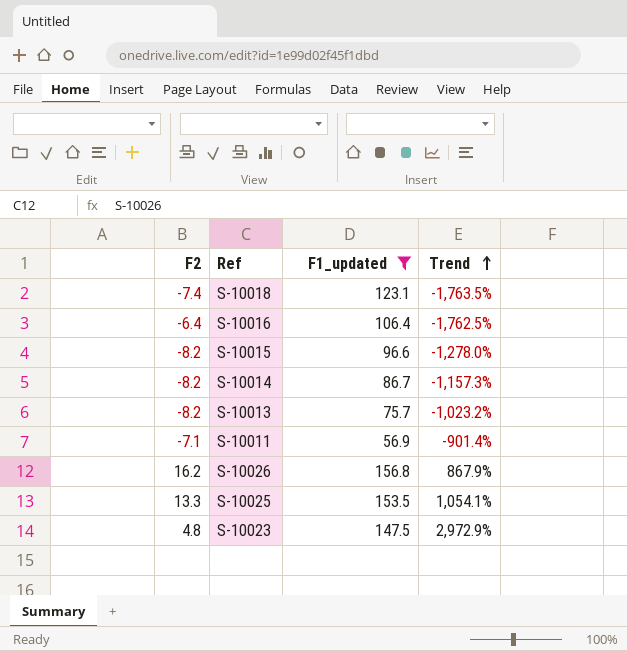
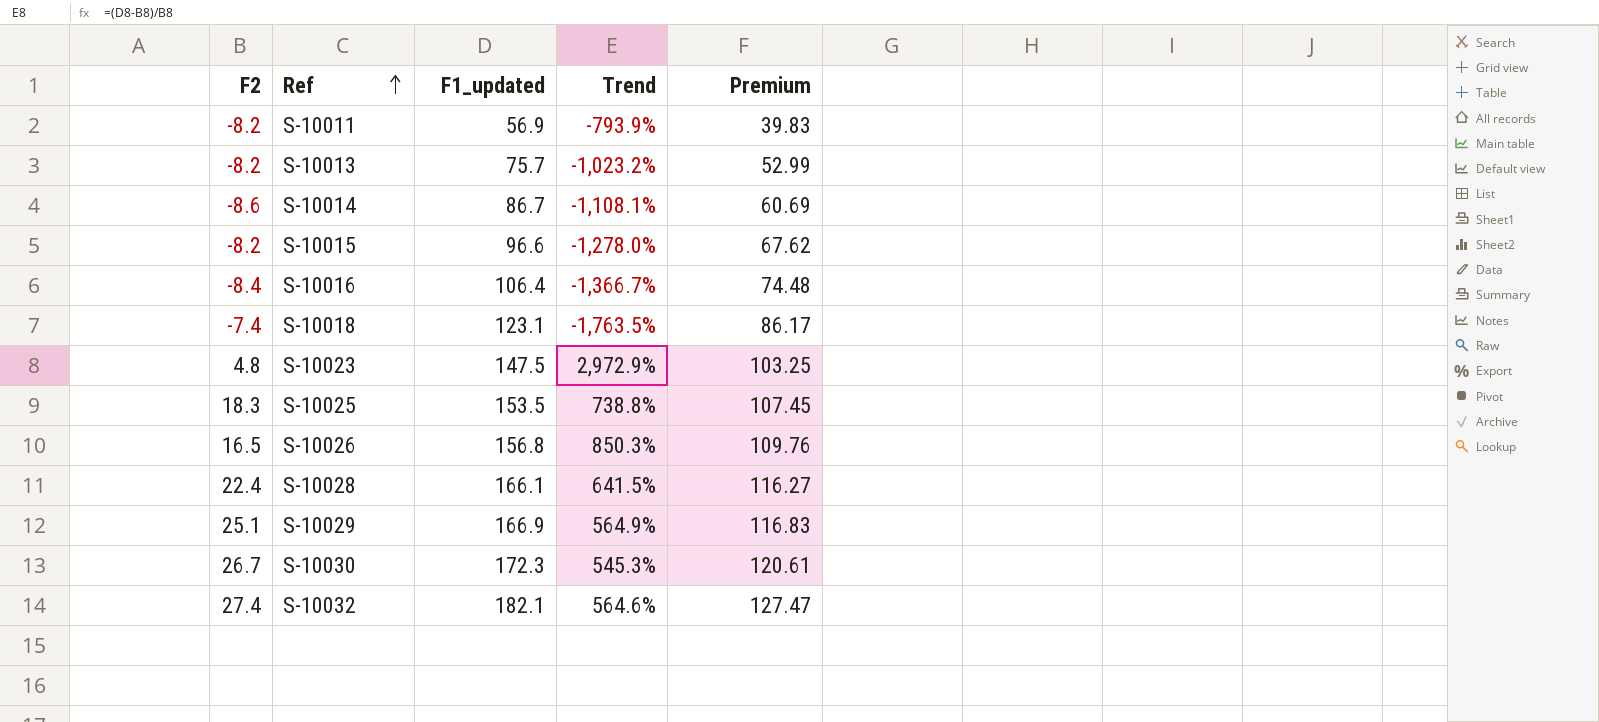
filter: F1_updated <= 156.8 -> none
row order: Trend ascending -> Ref ascending
column Premium | formula: none -> [F1_updated] * 0.7
S-10011 | F2: -7.1 -> -8.2
S-10011 | Trend: -901.4% -> -793.9%
S-10014 | F2: -8.2 -> -8.6
S-10014 | Trend: -1,157.3% -> -1,108.1%
S-10016 | F2: -6.4 -> -8.4
S-10016 | Trend: -1,762.5% -> -1,366.7%
S-10025 | F2: 13.3 -> 18.3
S-10025 | Trend: 1,054.1% -> 738.8%
S-10026 | F2: 16.2 -> 16.5
S-10026 | Trend: 867.9% -> 850.3%

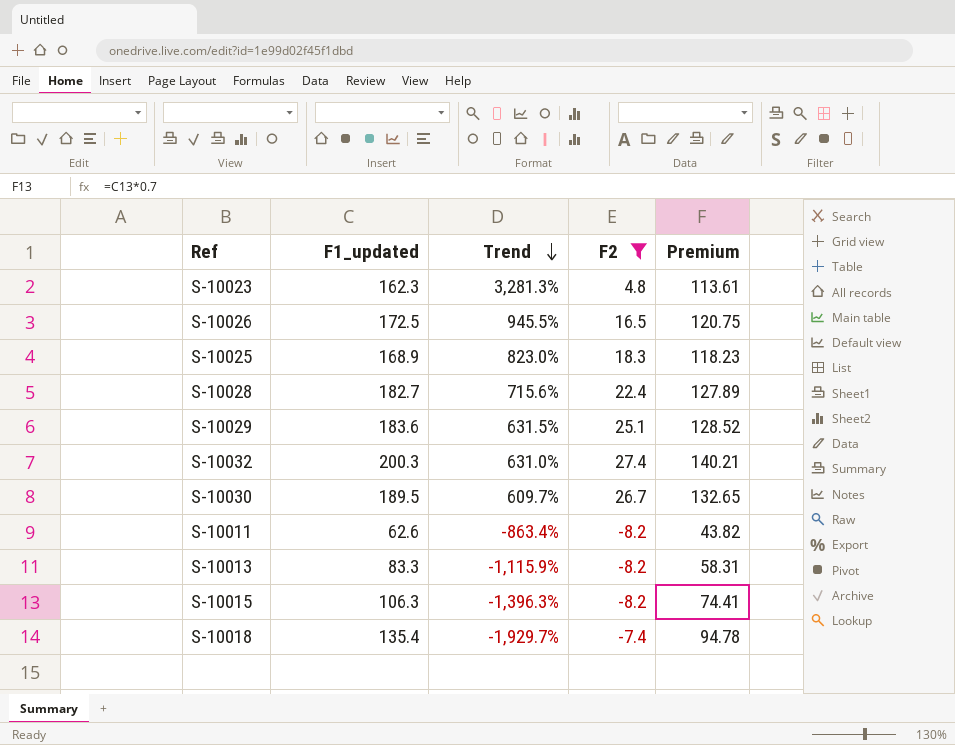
filter: none -> F2 >= -8.2
row order: Ref ascending -> Trend descending
column F2 | position: 1 -> 4
S-10023 | F1_updated: 147.5 -> 162.3
S-10023 | Trend: 2,972.9% -> 3,281.3%
S-10023 | Premium: 103.25 -> 113.61
S-10026 | F1_updated: 156.8 -> 172.5
S-10026 | Trend: 850.3% -> 945.5%
S-10026 | Premium: 109.76 -> 120.75
S-10025 | F1_updated: 153.5 -> 168.9
S-10025 | Trend: 738.8% -> 823.0%
S-10025 | Premium: 107.45 -> 118.23
S-10028 | F1_updated: 166.1 -> 182.7
S-10028 | Trend: 641.5% -> 715.6%
S-10028 | Premium: 116.27 -> 127.89
S-10029 | F1_updated: 166.9 -> 183.6
S-10029 | Trend: 564.9% -> 631.5%
S-10029 | Premium: 116.83 -> 128.52
S-10032 | F1_updated: 182.1 -> 200.3
S-10032 | Trend: 564.6% -> 631.0%
S-10032 | Premium: 127.47 -> 140.21
S-10030 | F1_updated: 172.3 -> 189.5
S-10030 | Trend: 545.3% -> 609.7%
S-10030 | Premium: 120.61 -> 132.65
S-10011 | F1_updated: 56.9 -> 62.6
S-10011 | Trend: -793.9% -> -863.4%
S-10011 | Premium: 39.83 -> 43.82
S-10013 | F1_updated: 75.7 -> 83.3
S-10013 | Trend: -1,023.2% -> -1,115.9%
S-10013 | Premium: 52.99 -> 58.31
S-10015 | F1_updated: 96.6 -> 106.3
S-10015 | Trend: -1,278.0% -> -1,396.3%
S-10015 | Premium: 67.62 -> 74.41
S-10018 | F1_updated: 123.1 -> 135.4
S-10018 | Trend: -1,763.5% -> -1,929.7%
S-10018 | Premium: 86.17 -> 94.78

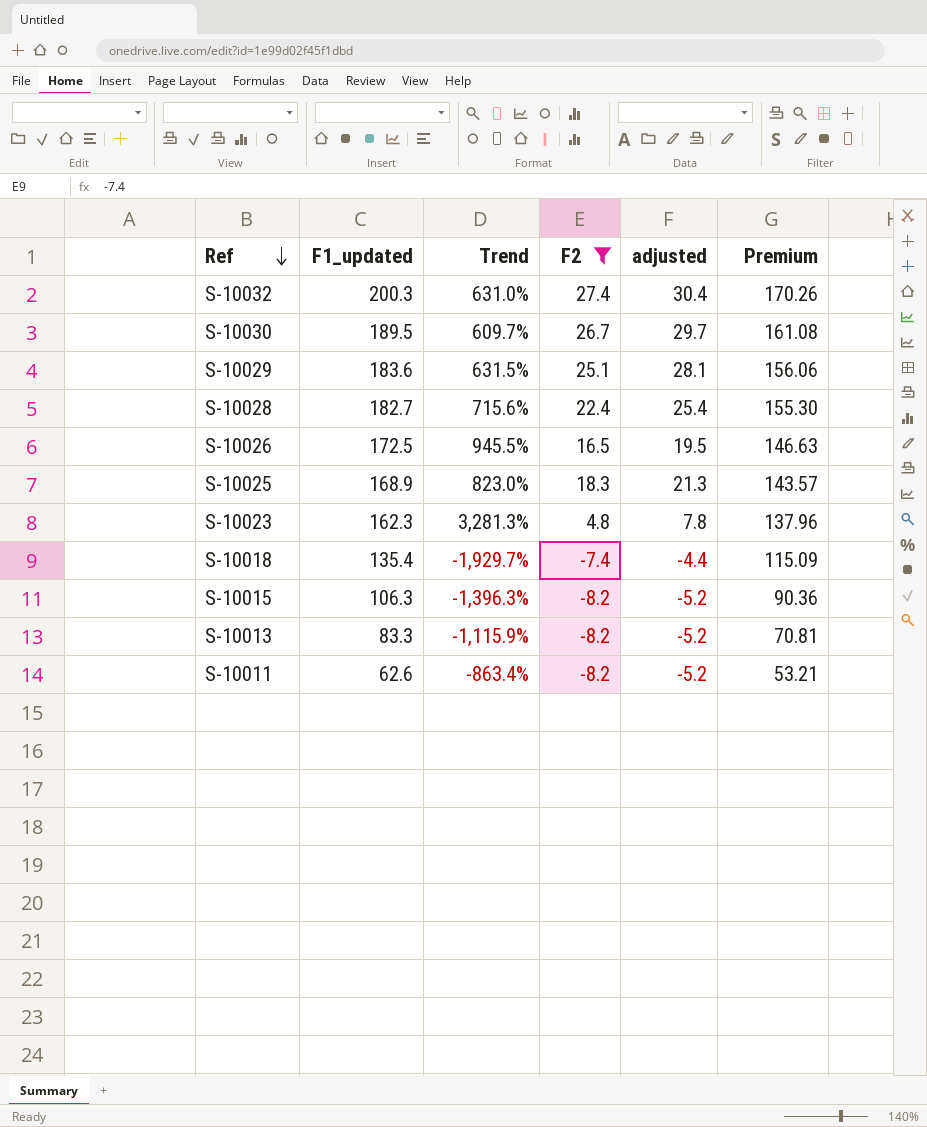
row order: Trend descending -> Ref descending
column adjusted | formula: none -> [F2] + 3
column Premium | formula: [F1_updated] * 0.7 -> [F1_updated] * 0.85

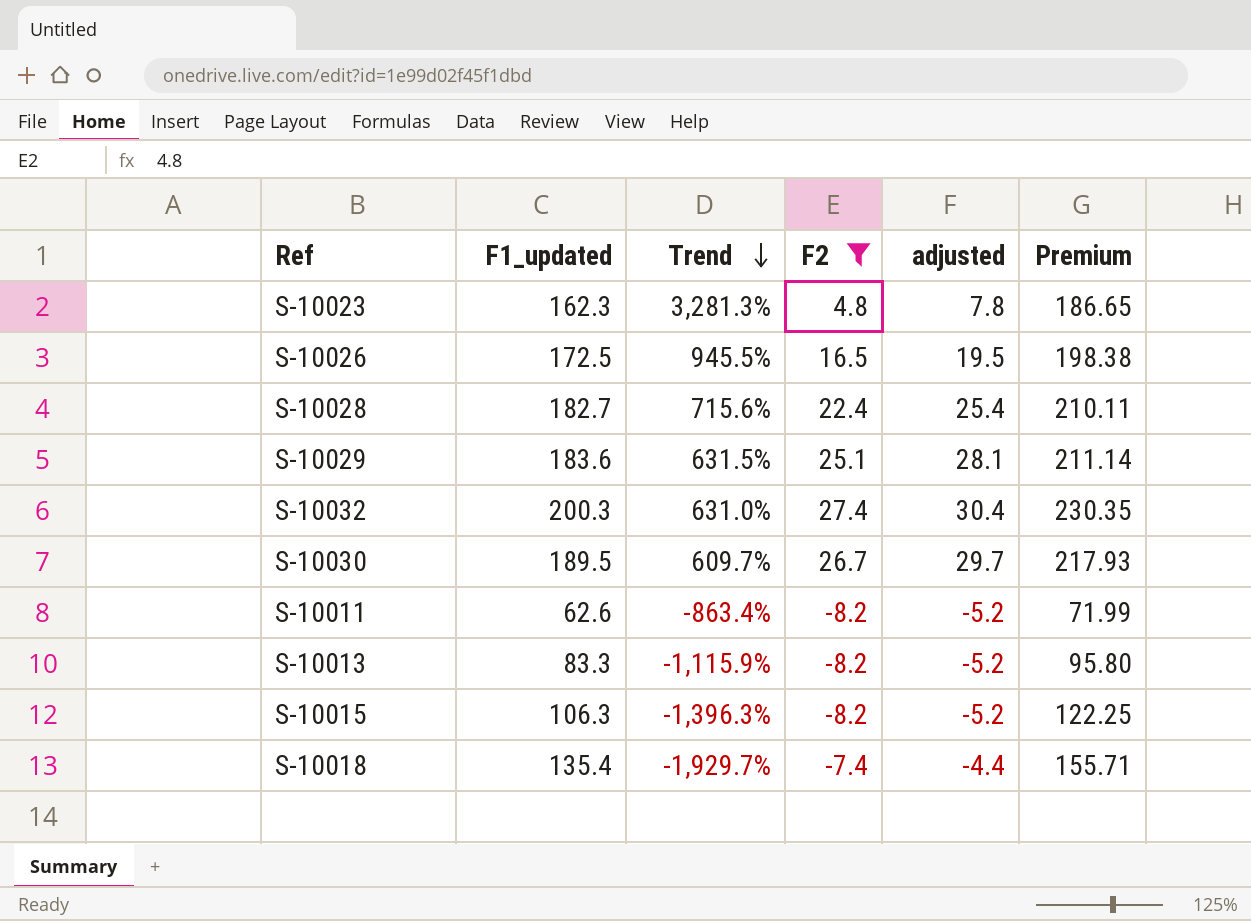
row order: Ref descending -> Trend descending
column Premium | formula: [F1_updated] * 0.85 -> [F1_updated] * 1.15
row S-10025: 168.9 | 823.0% | 18.3 | 21.3 | 143.57 -> none

